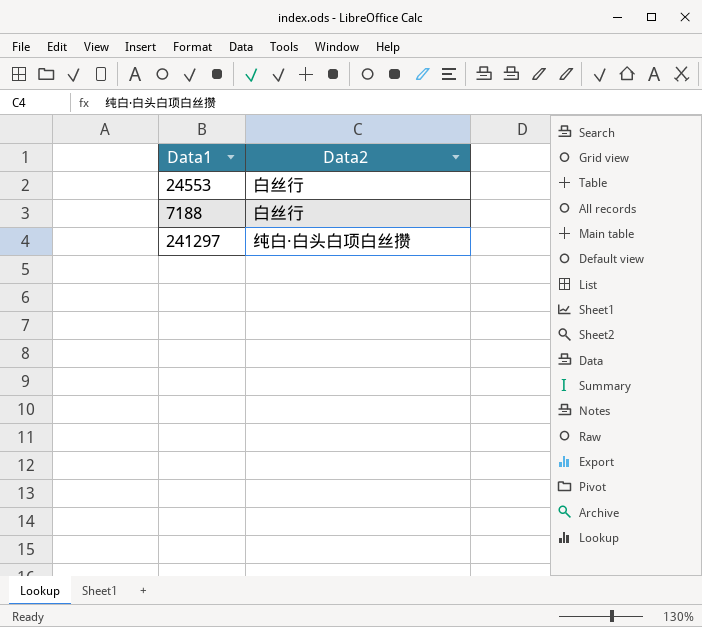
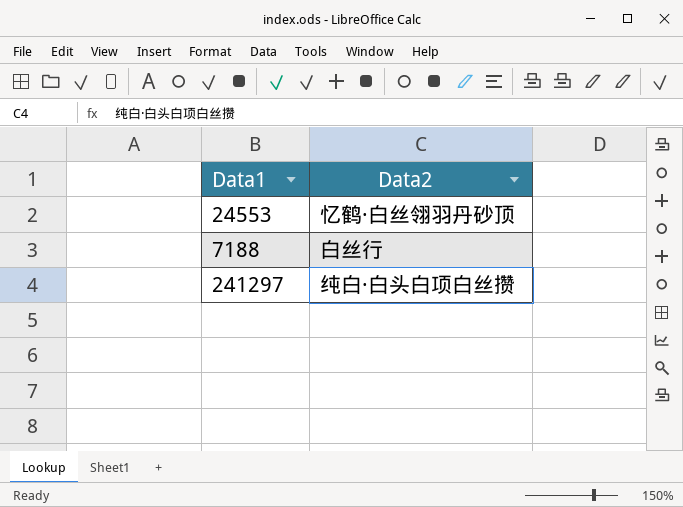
24553 | Data2: 白丝行 -> 忆鹤·白丝翎羽丹砂顶

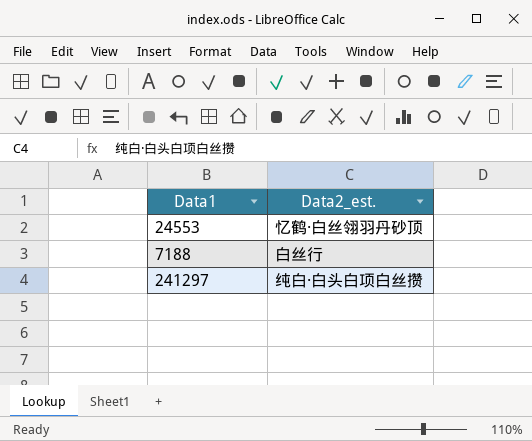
column name: Data2 -> Data2_est.

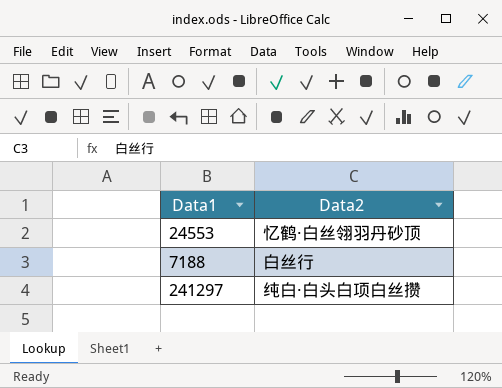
column name: Data2_est. -> Data2

